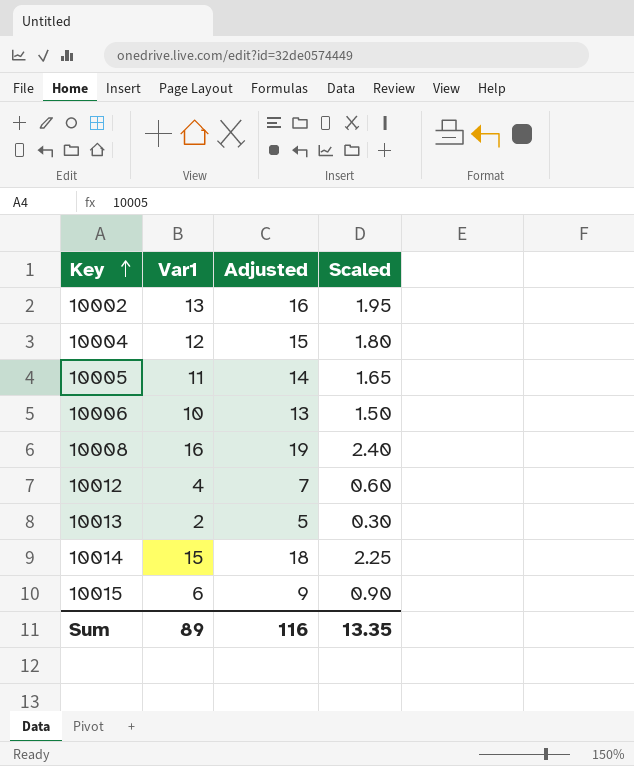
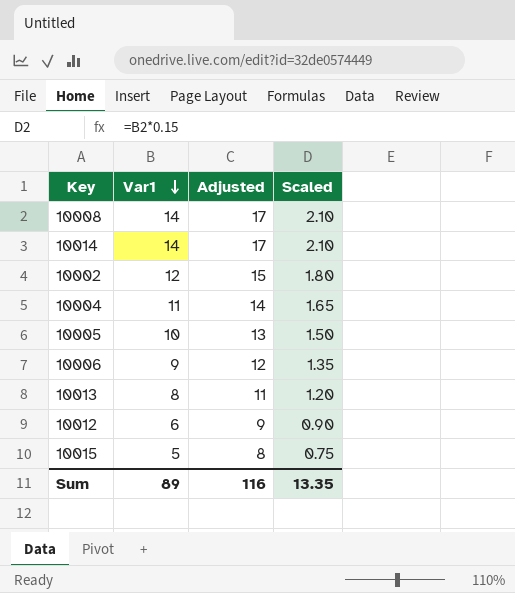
row order: Key ascending -> Var1 descending
10008 | Var1: 16 -> 14
10008 | Adjusted: 19 -> 17
10008 | Scaled: 2.40 -> 2.10
10014 | Var1: 15 -> 14
10014 | Adjusted: 18 -> 17
10014 | Scaled: 2.25 -> 2.10
10002 | Var1: 13 -> 12
10002 | Adjusted: 16 -> 15
10002 | Scaled: 1.95 -> 1.80
10004 | Var1: 12 -> 11
10004 | Adjusted: 15 -> 14
10004 | Scaled: 1.80 -> 1.65
10005 | Var1: 11 -> 10
10005 | Adjusted: 14 -> 13
10005 | Scaled: 1.65 -> 1.50
10006 | Var1: 10 -> 9
10006 | Adjusted: 13 -> 12
10006 | Scaled: 1.50 -> 1.35
10013 | Var1: 2 -> 8
10013 | Adjusted: 5 -> 11
10013 | Scaled: 0.30 -> 1.20
10012 | Var1: 4 -> 6
10012 | Adjusted: 7 -> 9
10012 | Scaled: 0.60 -> 0.90
10015 | Var1: 6 -> 5
10015 | Adjusted: 9 -> 8
10015 | Scaled: 0.90 -> 0.75

